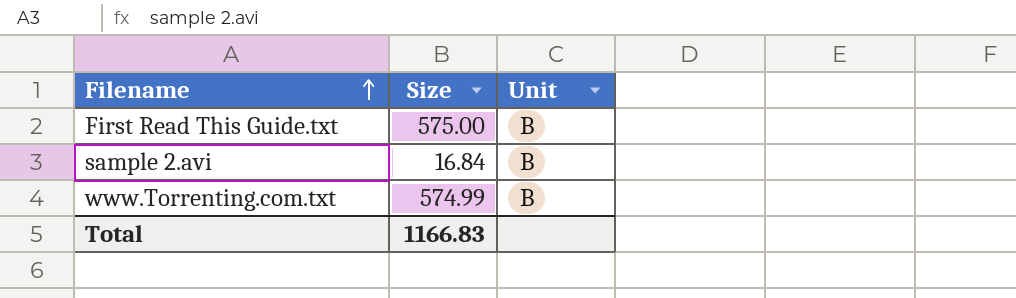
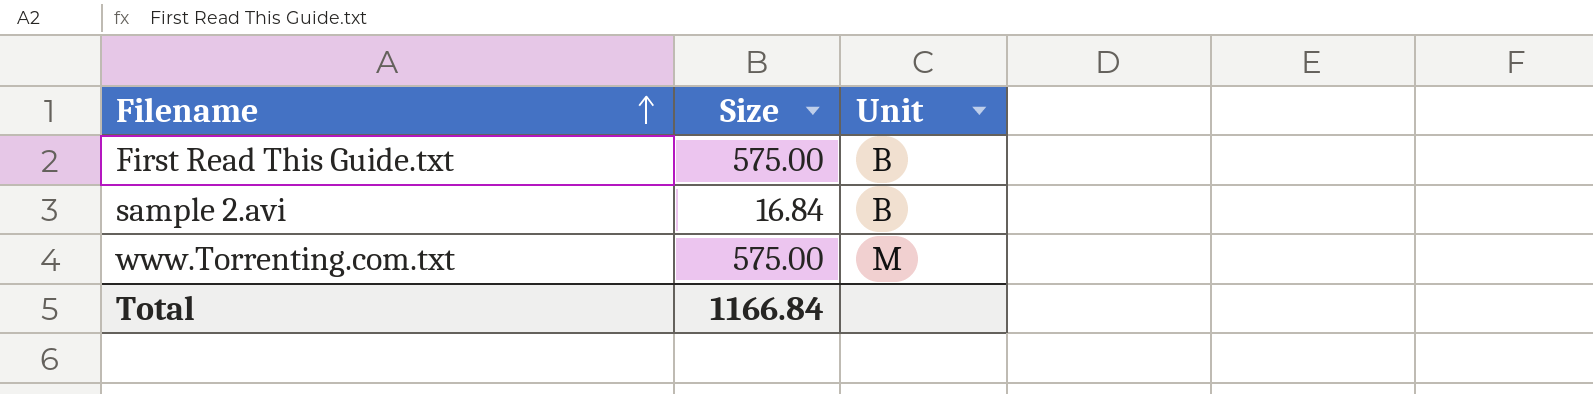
www.Torrenting.com.txt | Size: 574.99 -> 575.00
www.Torrenting.com.txt | Unit: B -> M
Total | Size: 1166.83 -> 1166.84

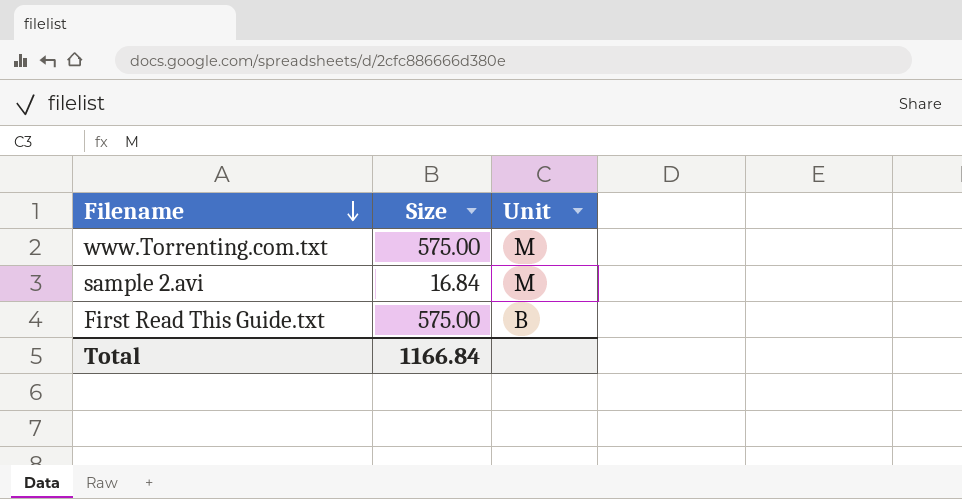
row order: Filename ascending -> Filename descending
sample 2.avi | Unit: B -> M

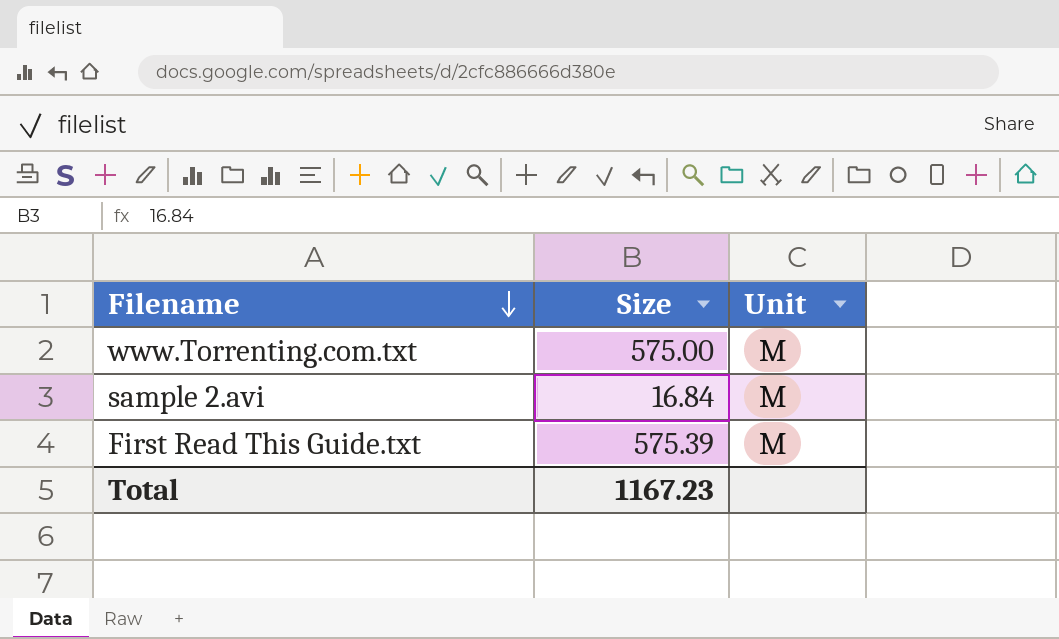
First Read This Guide.txt | Size: 575.00 -> 575.39
First Read This Guide.txt | Unit: B -> M
Total | Size: 1166.84 -> 1167.23

